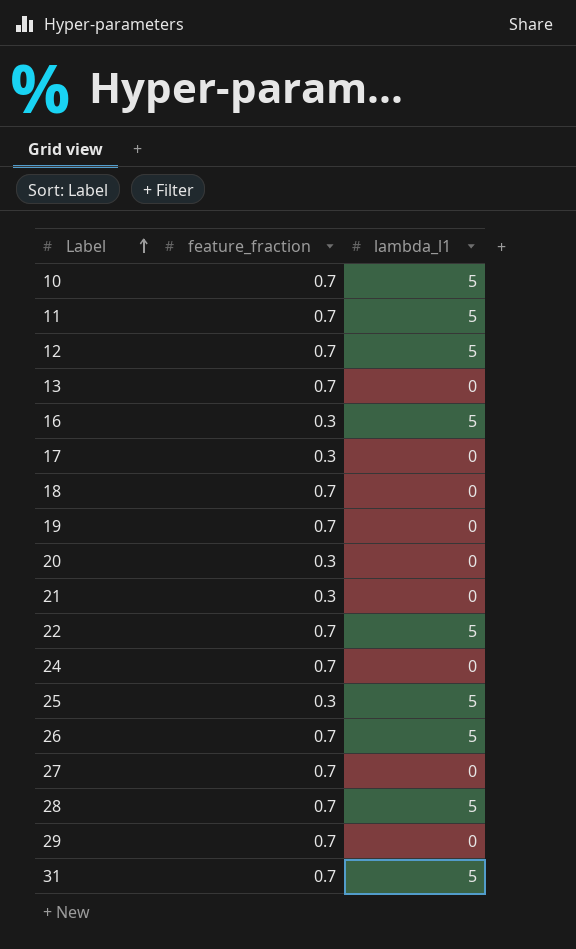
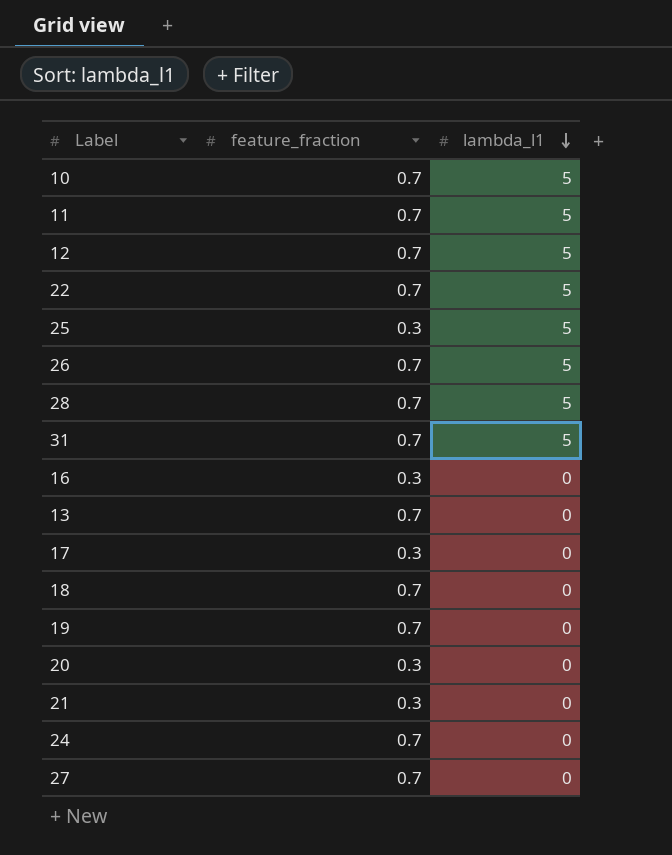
row order: Label ascending -> lambda_l1 descending
row 29: 0.7 | 0 -> none
16 | lambda_l1: 5 -> 0

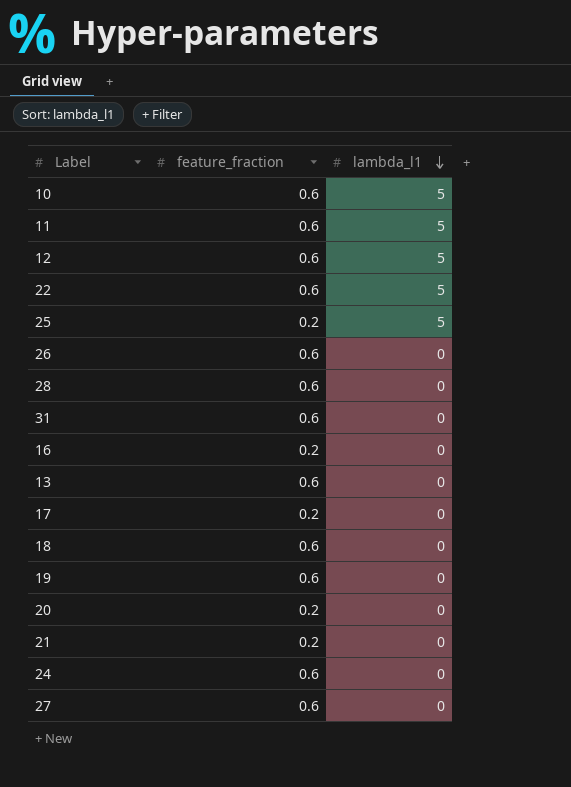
10 | feature_fraction: 0.7 -> 0.6
11 | feature_fraction: 0.7 -> 0.6
12 | feature_fraction: 0.7 -> 0.6
22 | feature_fraction: 0.7 -> 0.6
25 | feature_fraction: 0.3 -> 0.2
26 | feature_fraction: 0.7 -> 0.6
26 | lambda_l1: 5 -> 0
28 | feature_fraction: 0.7 -> 0.6
28 | lambda_l1: 5 -> 0
31 | feature_fraction: 0.7 -> 0.6
31 | lambda_l1: 5 -> 0
16 | feature_fraction: 0.3 -> 0.2
13 | feature_fraction: 0.7 -> 0.6
17 | feature_fraction: 0.3 -> 0.2
18 | feature_fraction: 0.7 -> 0.6
19 | feature_fraction: 0.7 -> 0.6
20 | feature_fraction: 0.3 -> 0.2
21 | feature_fraction: 0.3 -> 0.2
24 | feature_fraction: 0.7 -> 0.6
27 | feature_fraction: 0.7 -> 0.6

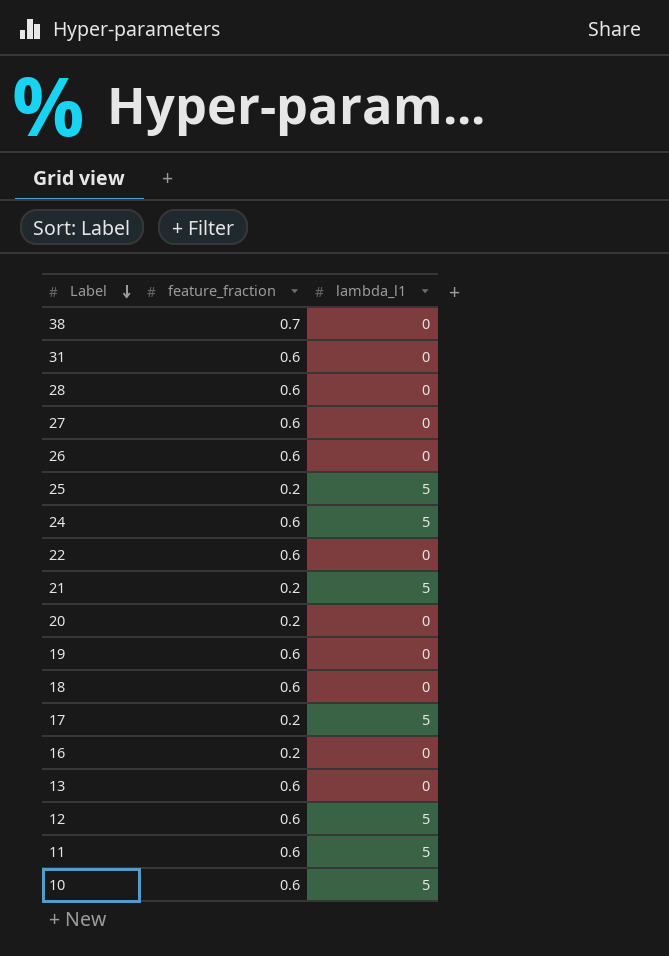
row order: lambda_l1 descending -> Label descending
row 38: none -> 0.7 | 0
24 | lambda_l1: 0 -> 5
22 | lambda_l1: 5 -> 0
21 | lambda_l1: 0 -> 5
17 | lambda_l1: 0 -> 5

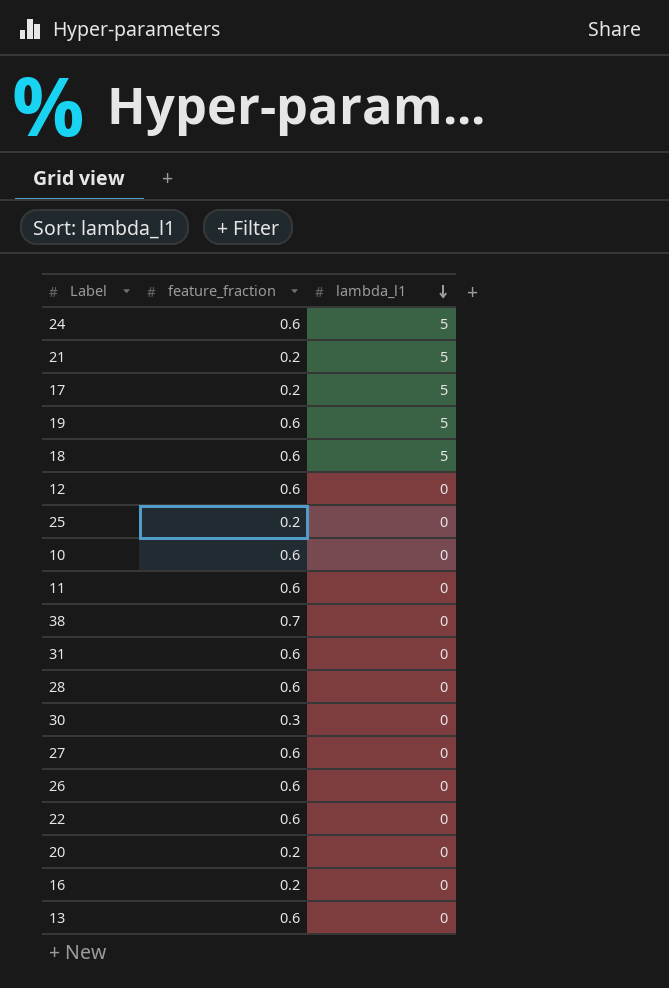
row order: Label descending -> lambda_l1 descending
19 | lambda_l1: 0 -> 5
18 | lambda_l1: 0 -> 5
12 | lambda_l1: 5 -> 0
25 | lambda_l1: 5 -> 0
10 | lambda_l1: 5 -> 0
11 | lambda_l1: 5 -> 0
row 30: none -> 0.3 | 0

